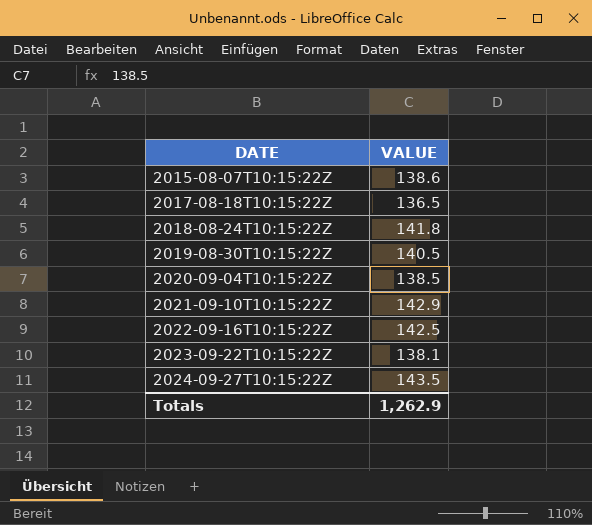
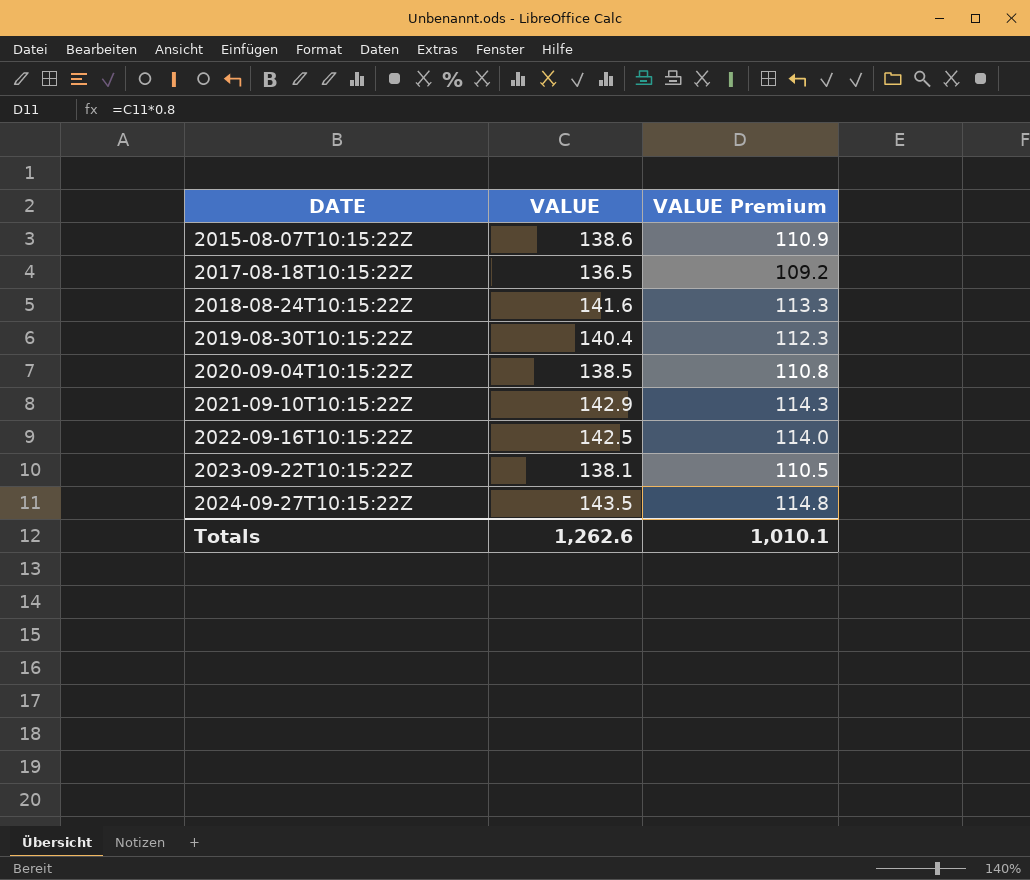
column VALUE Premium | formula: none -> [VALUE] * 0.8
2018-08-24T10:15:22Z | VALUE: 141.8 -> 141.6
2019-08-30T10:15:22Z | VALUE: 140.5 -> 140.4
Totals | VALUE: 1,262.9 -> 1,262.6

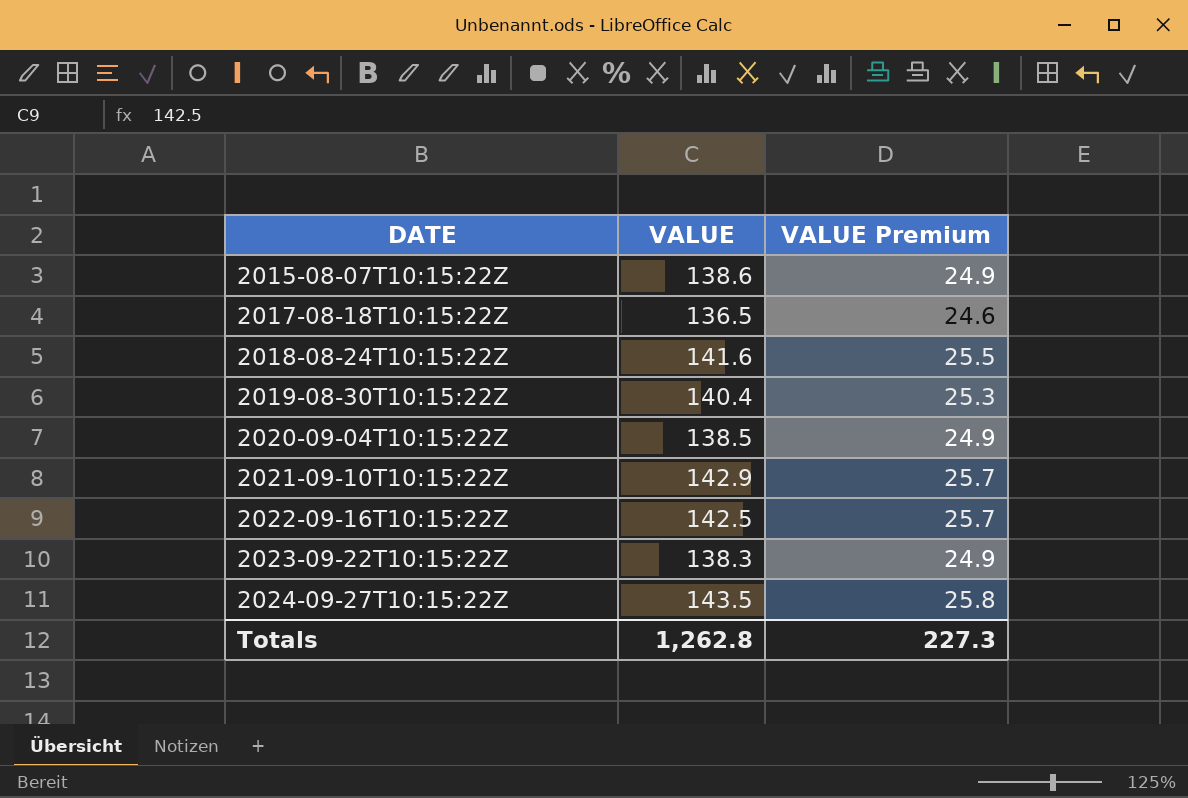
column VALUE Premium | formula: [VALUE] * 0.8 -> [VALUE] * 0.18
2023-09-22T10:15:22Z | VALUE: 138.1 -> 138.3
Totals | VALUE: 1,262.6 -> 1,262.8
Totals | VALUE Premium: 1,010.1 -> 227.3

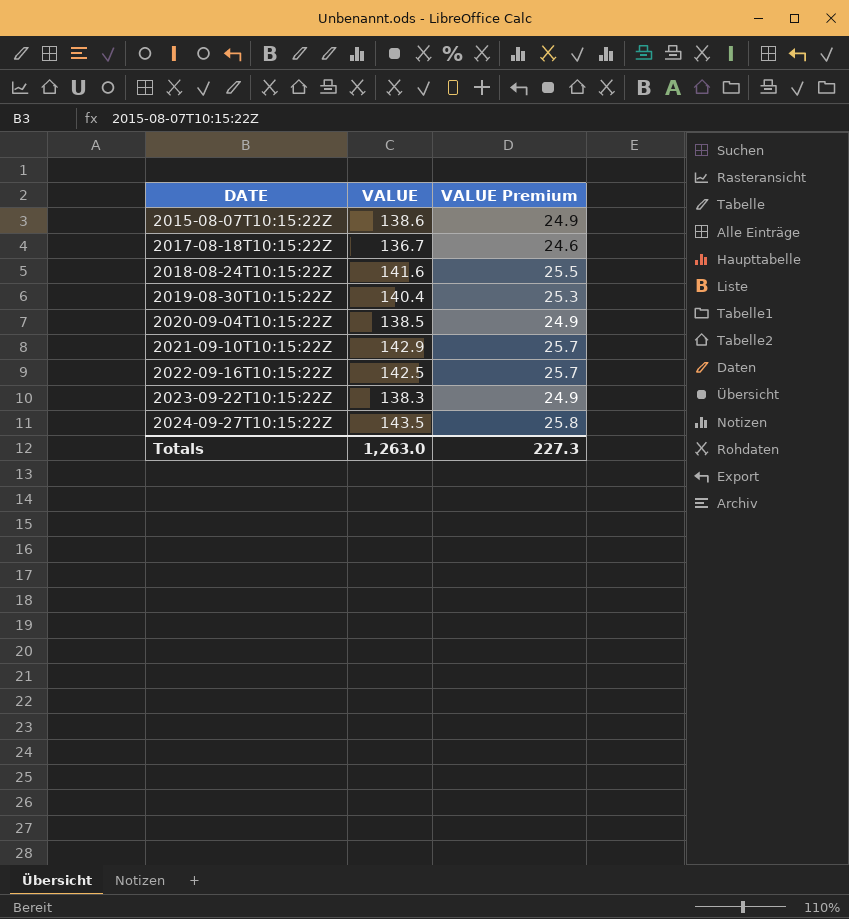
2017-08-18T10:15:22Z | VALUE: 136.5 -> 136.7
Totals | VALUE: 1,262.8 -> 1,263.0

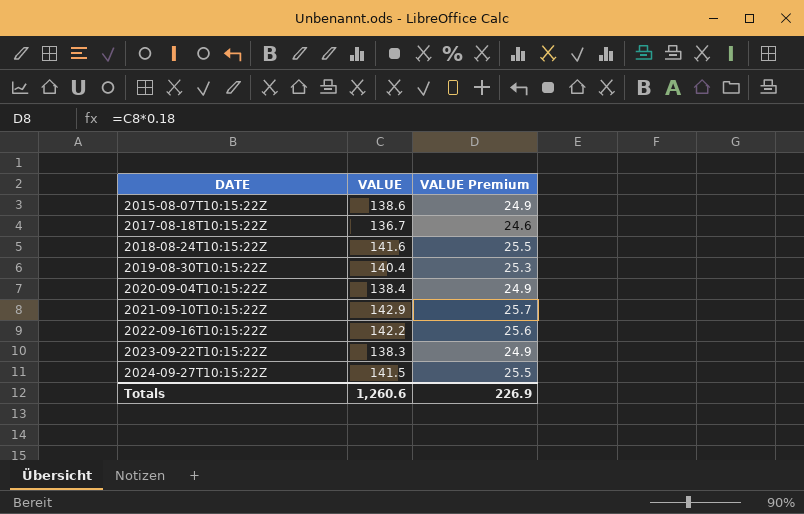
2020-09-04T10:15:22Z | VALUE: 138.5 -> 138.4
2022-09-16T10:15:22Z | VALUE: 142.5 -> 142.2
2022-09-16T10:15:22Z | VALUE Premium: 25.7 -> 25.6
2024-09-27T10:15:22Z | VALUE: 143.5 -> 141.5
2024-09-27T10:15:22Z | VALUE Premium: 25.8 -> 25.5
Totals | VALUE: 1,263.0 -> 1,260.6
Totals | VALUE Premium: 227.3 -> 226.9

